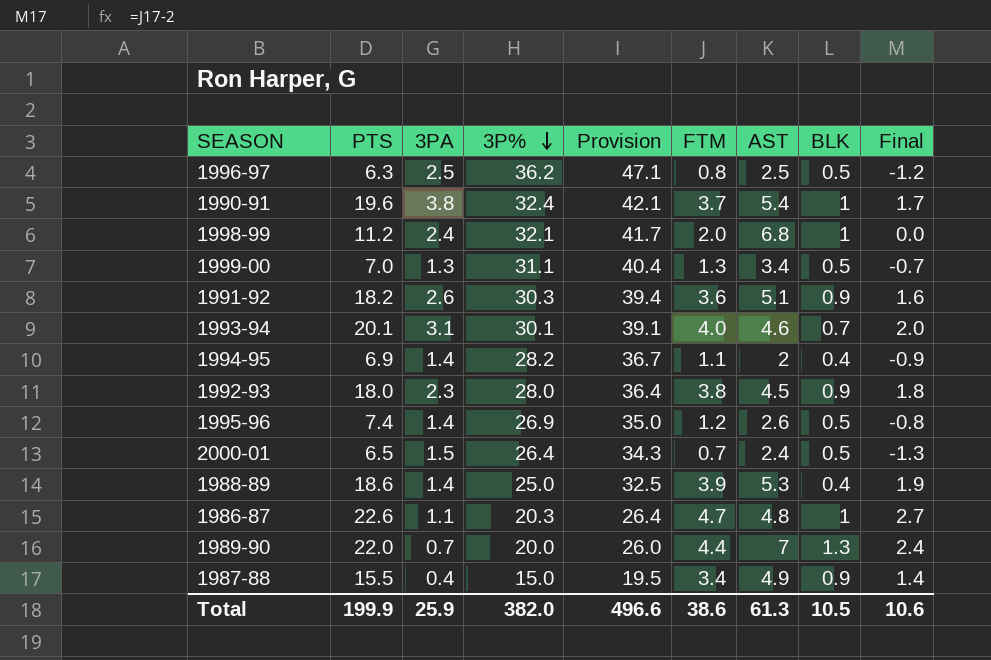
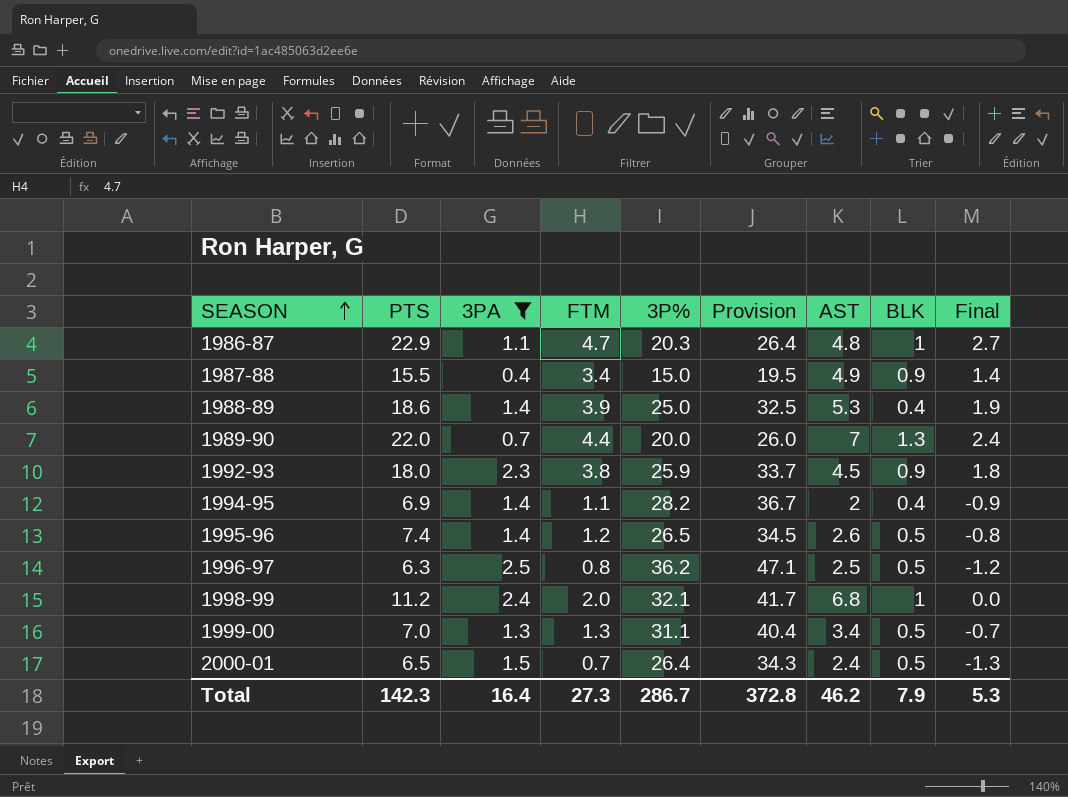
filter: none -> 3PA <= 2.5
row order: 3P% descending -> SEASON ascending
column FTM | position: 6 -> 4
1986-87 | PTS: 22.6 -> 22.9
1992-93 | 3P%: 28.0 -> 25.9
1992-93 | Provision: 36.4 -> 33.7
1995-96 | 3P%: 26.9 -> 26.5
1995-96 | Provision: 35.0 -> 34.5
Total | PTS: 199.9 -> 142.3
Total | 3PA: 25.9 -> 16.4
Total | FTM: 38.6 -> 27.3
Total | 3P%: 382.0 -> 286.7
Total | Provision: 496.6 -> 372.8
Total | AST: 61.3 -> 46.2
Total | BLK: 10.5 -> 7.9
Total | Final: 10.6 -> 5.3

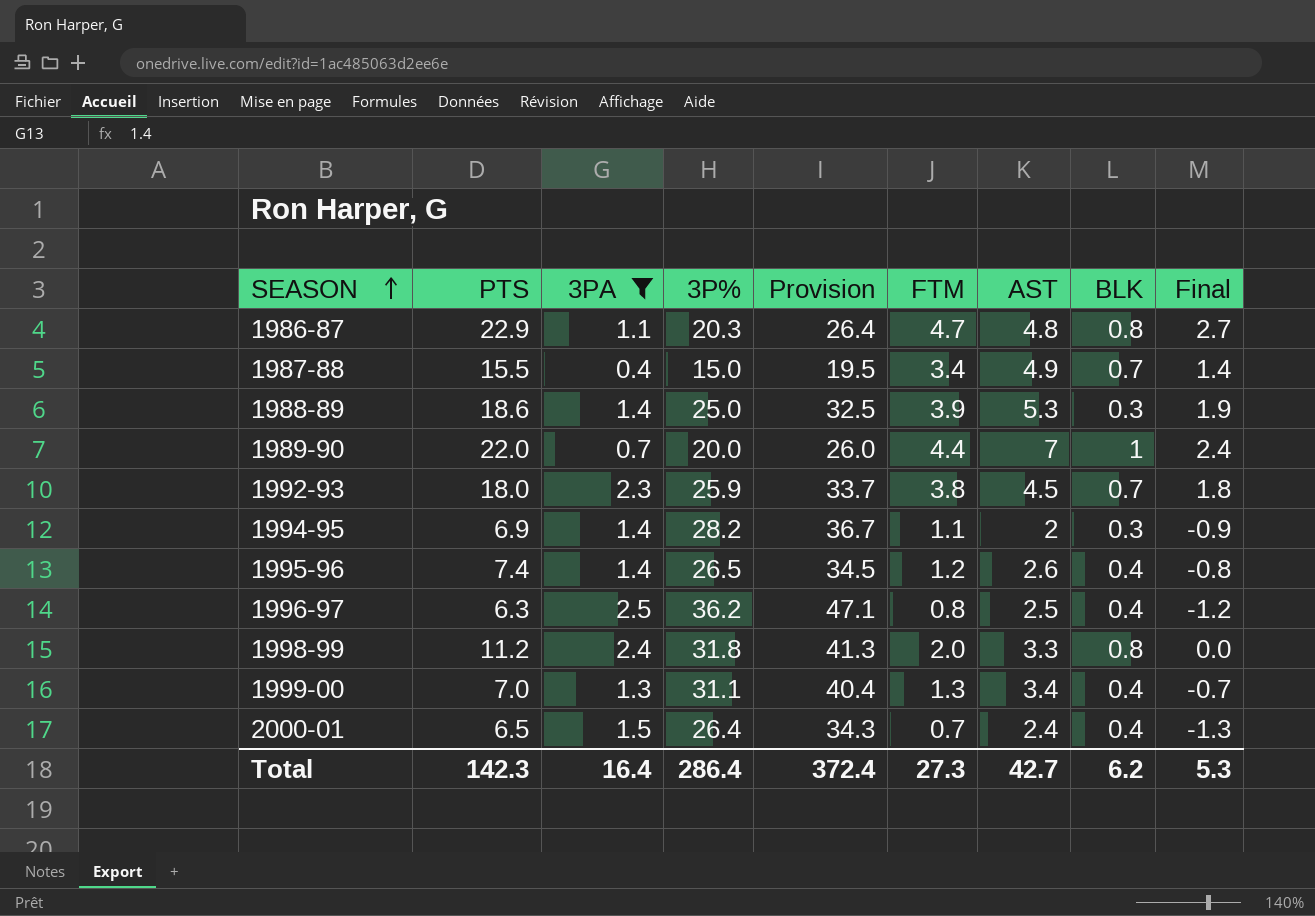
column FTM | position: 4 -> 6
1986-87 | BLK: 1 -> 0.8
1987-88 | BLK: 0.9 -> 0.7
1988-89 | BLK: 0.4 -> 0.3
1989-90 | BLK: 1.3 -> 1
1992-93 | BLK: 0.9 -> 0.7
1994-95 | BLK: 0.4 -> 0.3
1995-96 | BLK: 0.5 -> 0.4
1996-97 | BLK: 0.5 -> 0.4
1998-99 | 3P%: 32.1 -> 31.8
1998-99 | Provision: 41.7 -> 41.3
1998-99 | AST: 6.8 -> 3.3
1998-99 | BLK: 1 -> 0.8
1999-00 | BLK: 0.5 -> 0.4
2000-01 | BLK: 0.5 -> 0.4
Total | 3P%: 286.7 -> 286.4
Total | Provision: 372.8 -> 372.4
Total | AST: 46.2 -> 42.7
Total | BLK: 7.9 -> 6.2

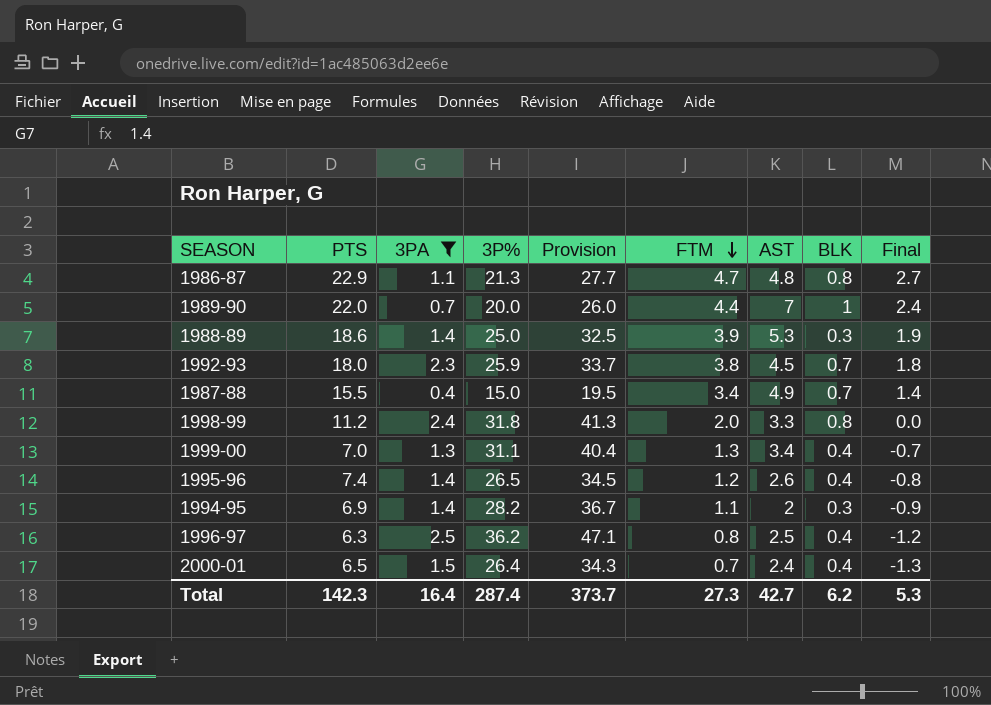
row order: SEASON ascending -> FTM descending
1986-87 | 3P%: 20.3 -> 21.3
1986-87 | Provision: 26.4 -> 27.7
Total | 3P%: 286.4 -> 287.4
Total | Provision: 372.4 -> 373.7

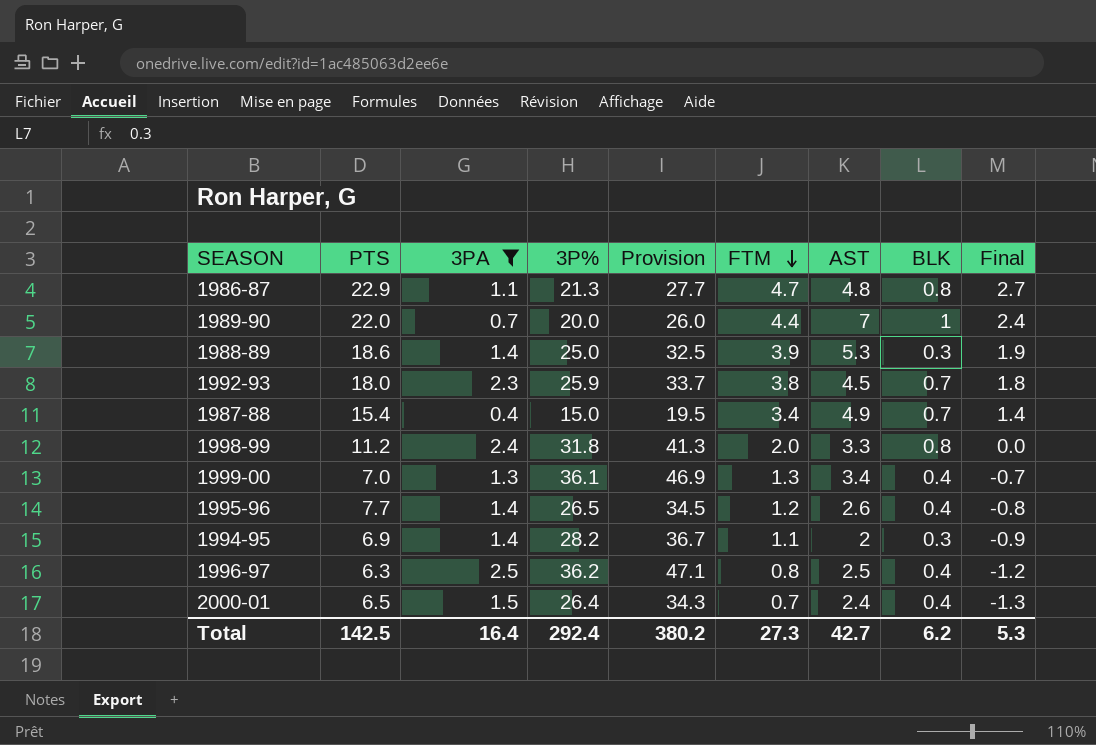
1987-88 | PTS: 15.5 -> 15.4
1999-00 | 3P%: 31.1 -> 36.1
1999-00 | Provision: 40.4 -> 46.9
1995-96 | PTS: 7.4 -> 7.7
Total | PTS: 142.3 -> 142.5
Total | 3P%: 287.4 -> 292.4
Total | Provision: 373.7 -> 380.2

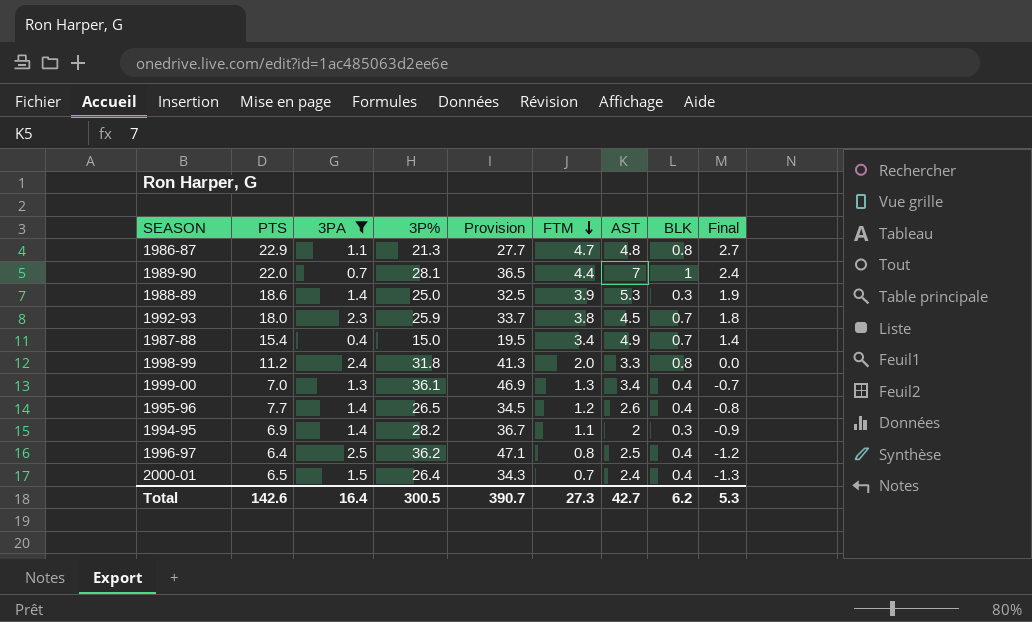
1989-90 | 3P%: 20.0 -> 28.1
1989-90 | Provision: 26.0 -> 36.5
1996-97 | PTS: 6.3 -> 6.4
Total | PTS: 142.5 -> 142.6
Total | 3P%: 292.4 -> 300.5
Total | Provision: 380.2 -> 390.7

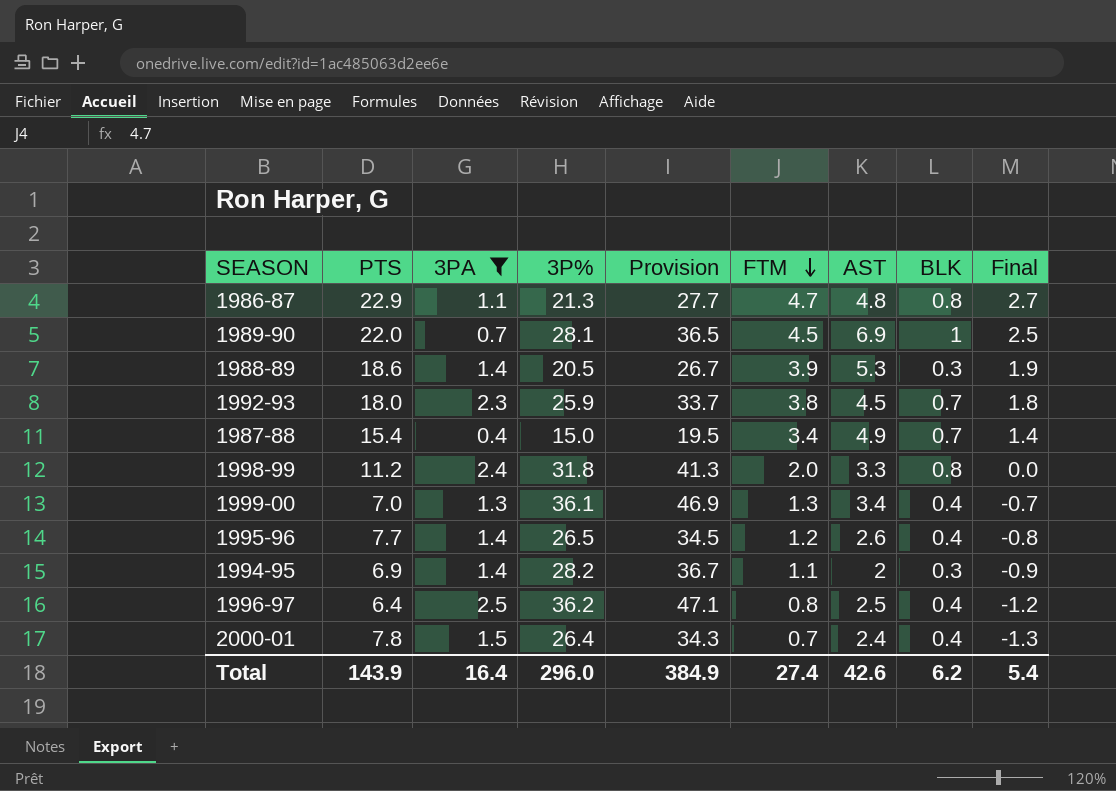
1989-90 | FTM: 4.4 -> 4.5
1989-90 | AST: 7 -> 6.9
1989-90 | Final: 2.4 -> 2.5
1988-89 | 3P%: 25.0 -> 20.5
1988-89 | Provision: 32.5 -> 26.7
2000-01 | PTS: 6.5 -> 7.8
Total | PTS: 142.6 -> 143.9
Total | 3P%: 300.5 -> 296.0
Total | Provision: 390.7 -> 384.9
Total | FTM: 27.3 -> 27.4
Total | AST: 42.7 -> 42.6
Total | Final: 5.3 -> 5.4

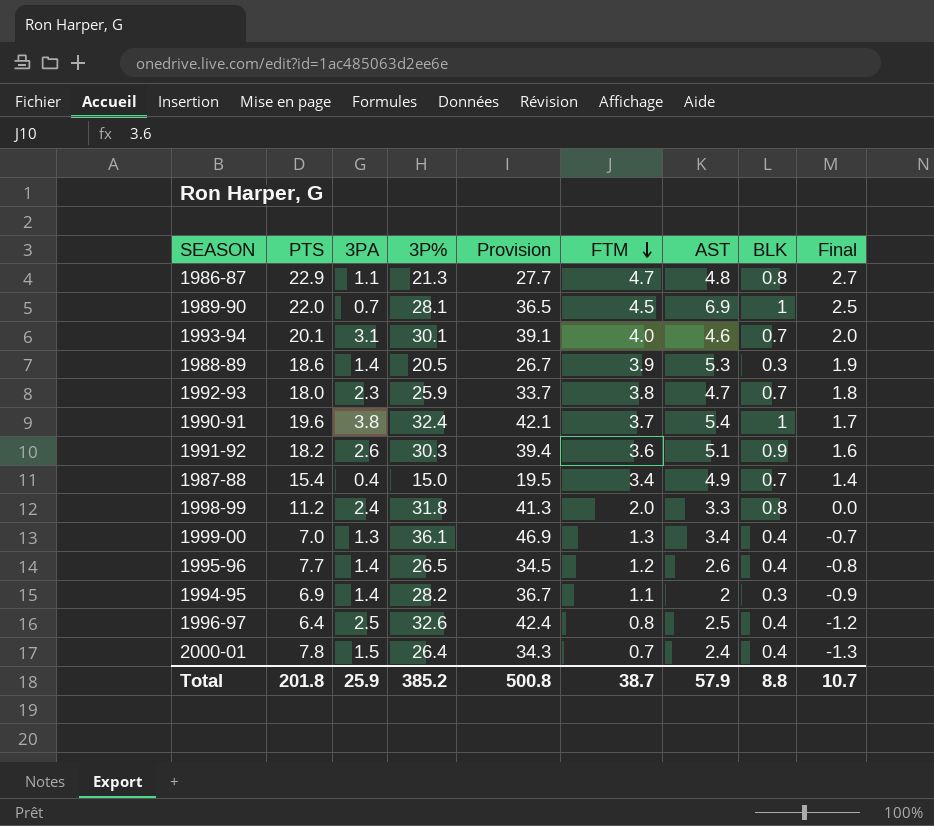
filter: 3PA <= 2.5 -> none
1992-93 | AST: 4.5 -> 4.7
1996-97 | 3P%: 36.2 -> 32.6
1996-97 | Provision: 47.1 -> 42.4
Total | PTS: 143.9 -> 201.8
Total | 3PA: 16.4 -> 25.9
Total | 3P%: 296.0 -> 385.2
Total | Provision: 384.9 -> 500.8
Total | FTM: 27.4 -> 38.7
Total | AST: 42.6 -> 57.9
Total | BLK: 6.2 -> 8.8
Total | Final: 5.4 -> 10.7

